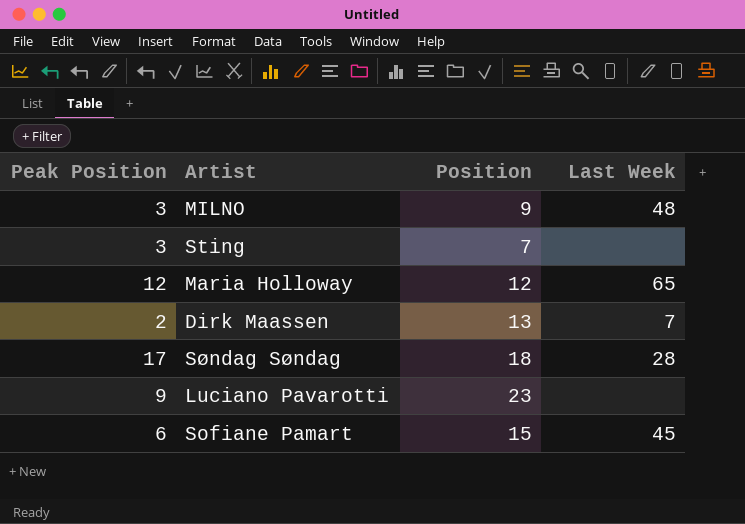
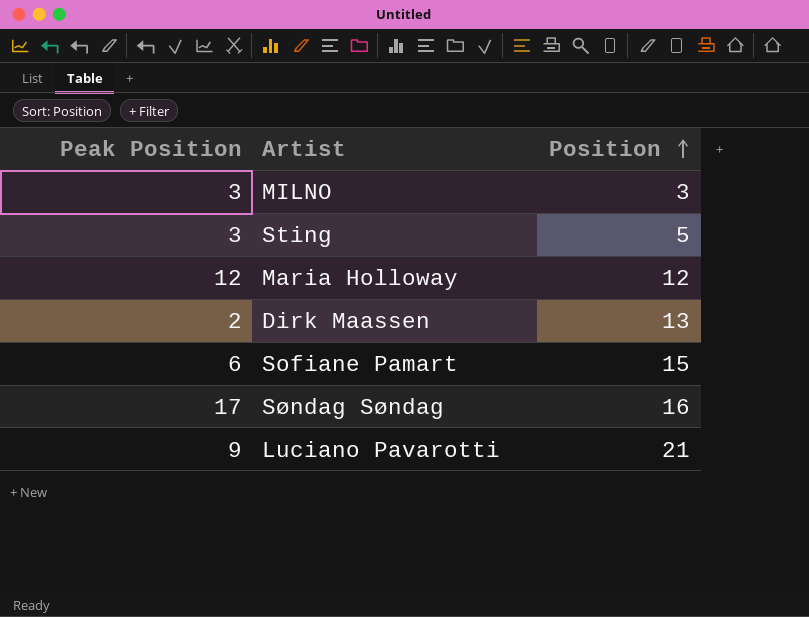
row order: none -> Position ascending
column Last Week | position: 4 -> none
MILNO | Position: 9 -> 3
Sting | Position: 7 -> 5
Søndag Søndag | Position: 18 -> 16
Luciano Pavarotti | Position: 23 -> 21

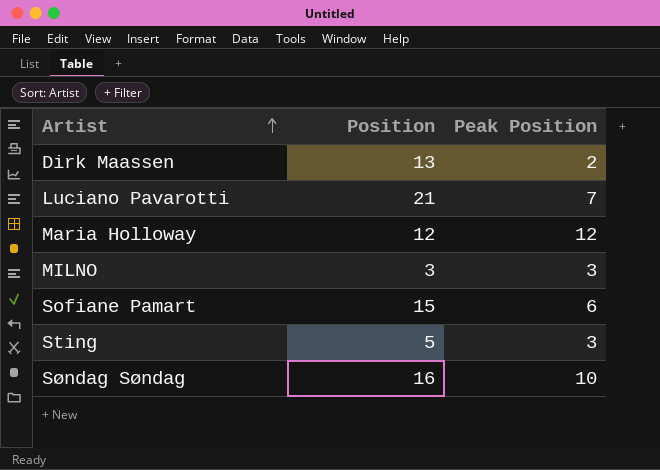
row order: Position ascending -> Artist ascending
column Peak Position | position: 1 -> 3
Luciano Pavarotti | Peak Position: 9 -> 7
Søndag Søndag | Peak Position: 17 -> 10

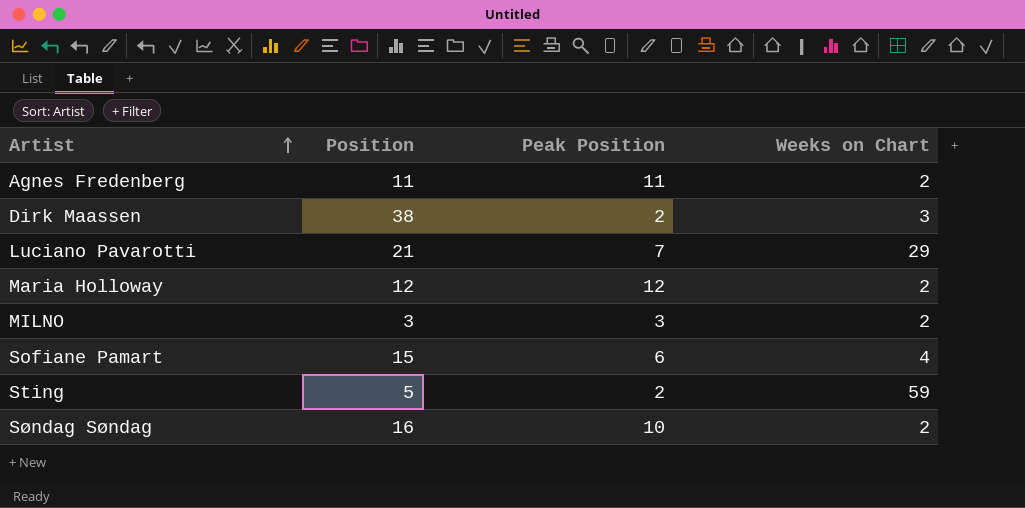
column Weeks on Chart | position: none -> 4
row Agnes Fredenberg: none -> 11 | 11 | 2
Dirk Maassen | Position: 13 -> 38
Sting | Peak Position: 3 -> 2

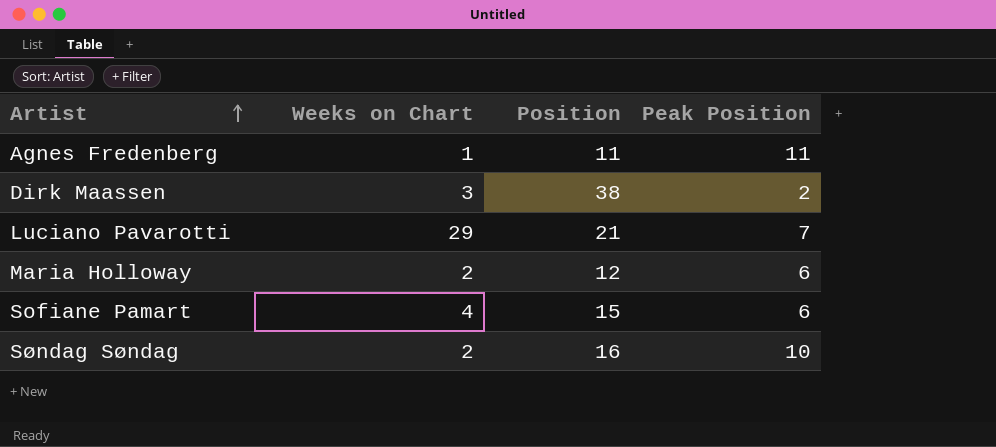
column Weeks on Chart | position: 4 -> 2
row MILNO: 3 | 3 | 2 -> none
row Sting: 5 | 2 | 59 -> none
Agnes Fredenberg | Weeks on Chart: 2 -> 1
Maria Holloway | Peak Position: 12 -> 6

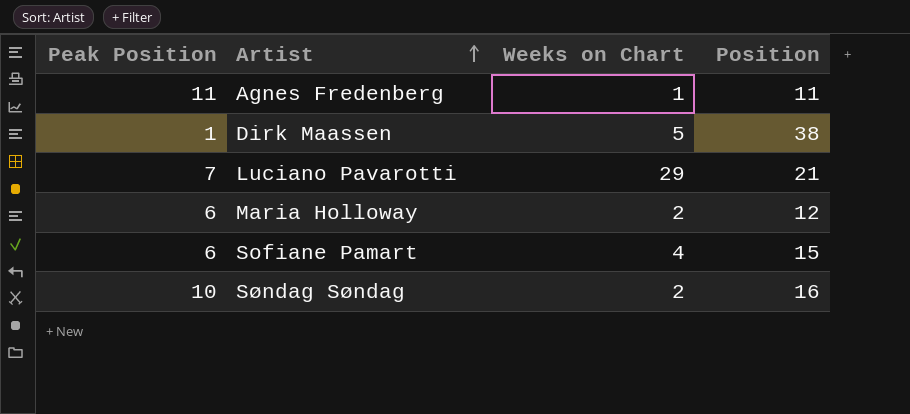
column Peak Position | position: 4 -> 1
Dirk Maassen | Peak Position: 2 -> 1
Dirk Maassen | Weeks on Chart: 3 -> 5

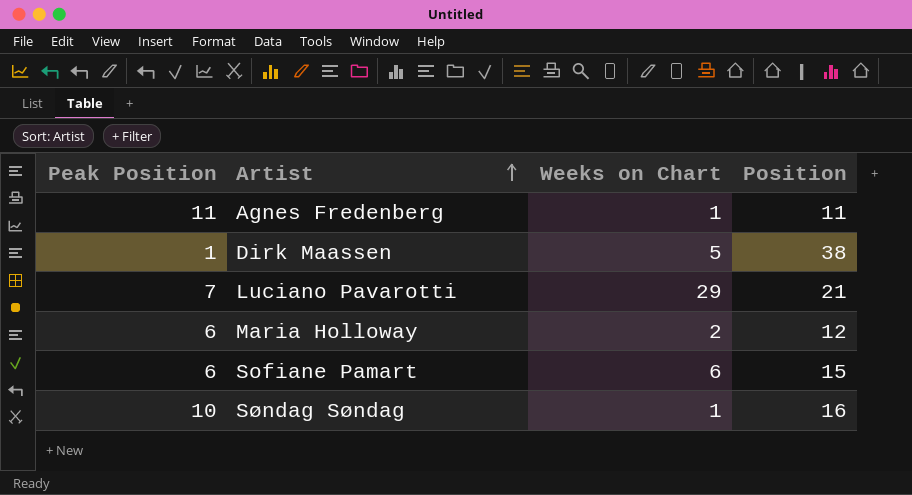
Sofiane Pamart | Weeks on Chart: 4 -> 6
Søndag Søndag | Weeks on Chart: 2 -> 1

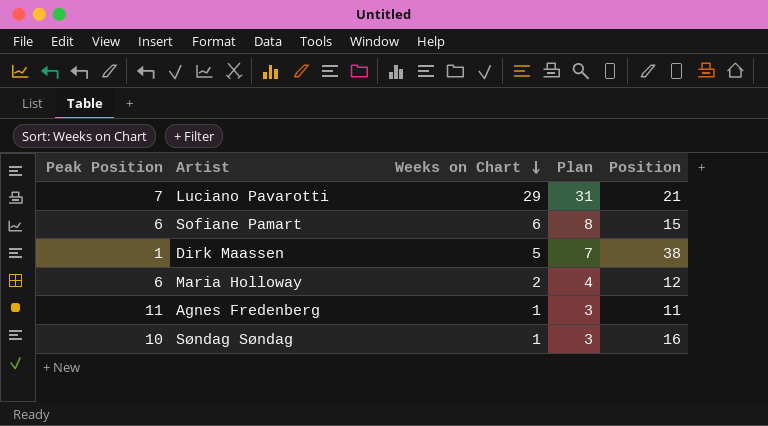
row order: Artist ascending -> Weeks on Chart descending
column Plan | formula: none -> [Weeks on Chart] + 2

